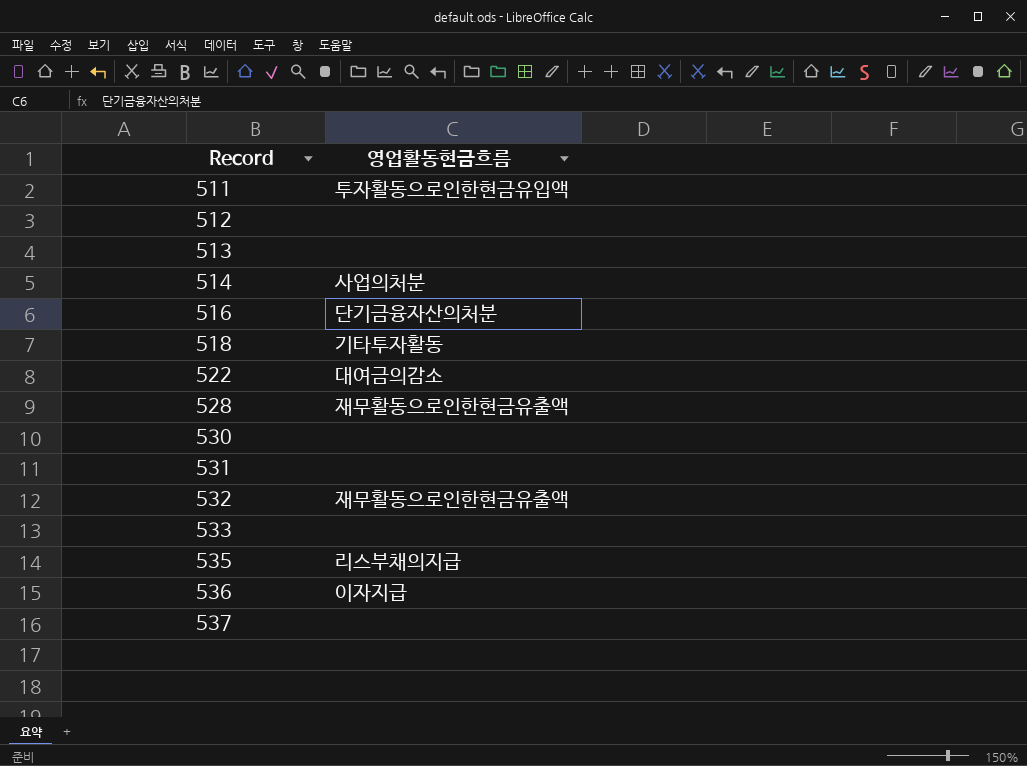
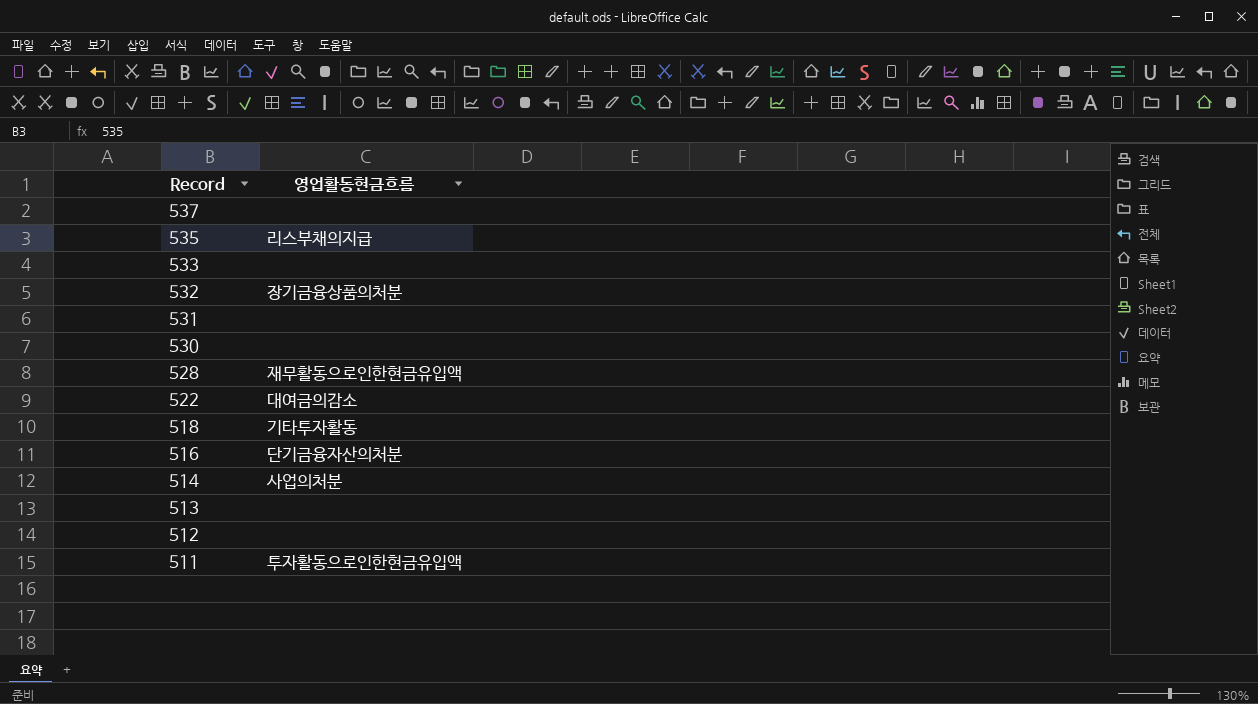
row order: Record ascending -> Record descending
row 536: 이자지급 -> none
532 | 영업활동현금흐름: 재무활동으로인한현금유출액 -> 장기금융상품의처분
528 | 영업활동현금흐름: 재무활동으로인한현금유출액 -> 재무활동으로인한현금유입액

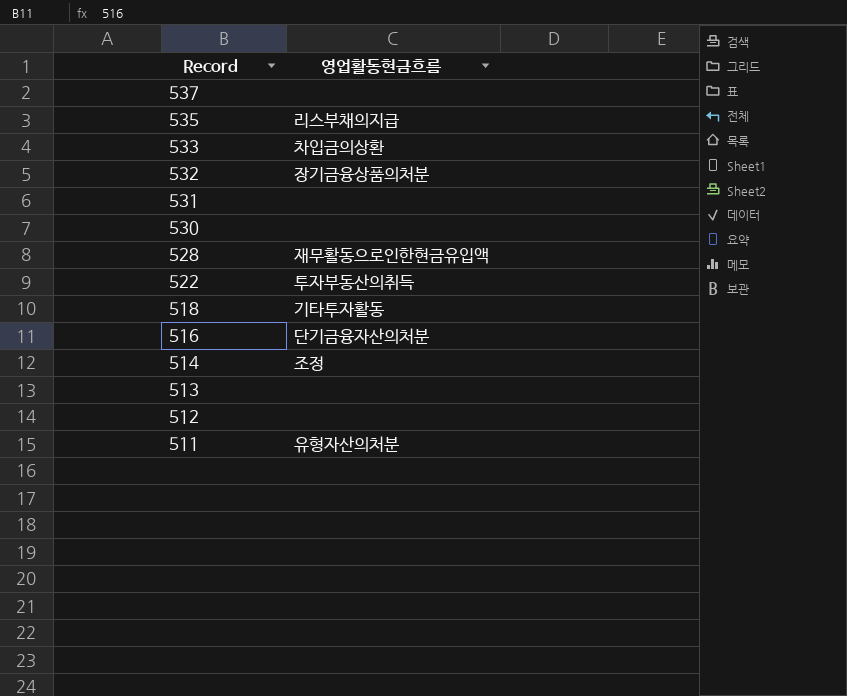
533 | 영업활동현금흐름: none -> 차입금의상환
522 | 영업활동현금흐름: 대여금의감소 -> 투자부동산의취득
514 | 영업활동현금흐름: 사업의처분 -> 조정
511 | 영업활동현금흐름: 투자활동으로인한현금유입액 -> 유형자산의처분

